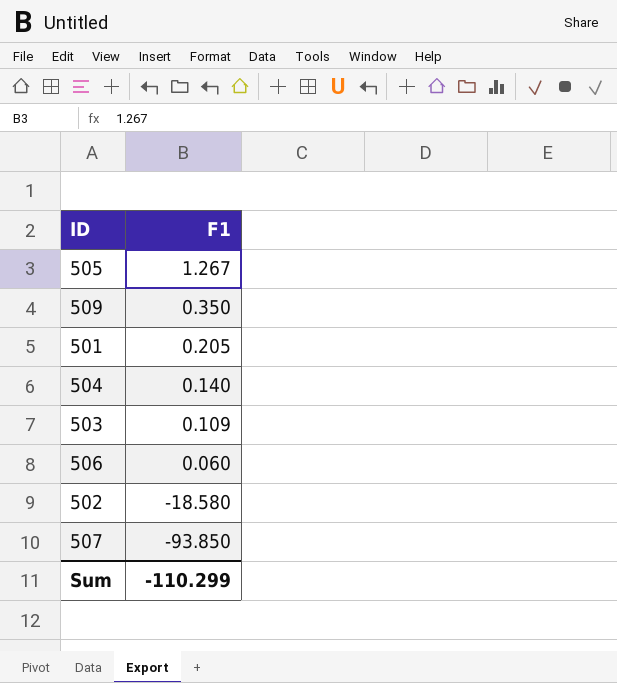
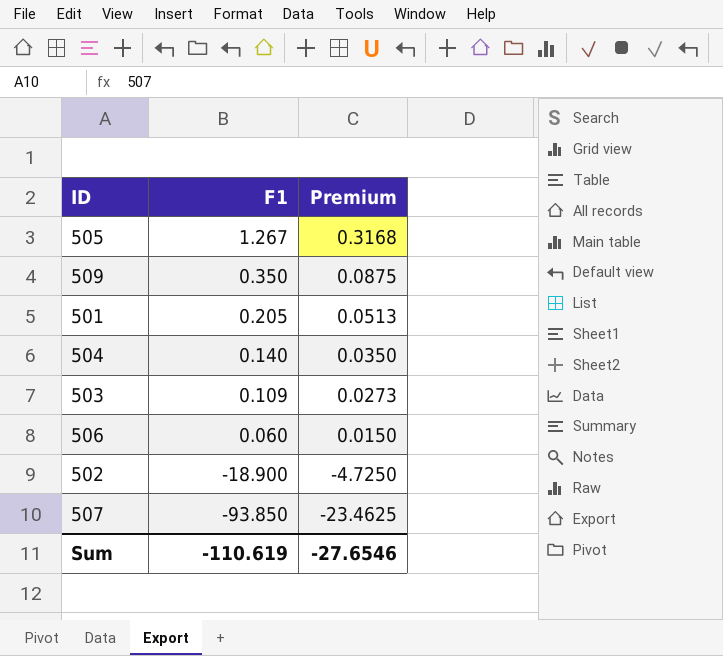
column Premium | formula: none -> [F1] * 0.25
502 | F1: -18.580 -> -18.900
Sum | F1: -110.299 -> -110.619

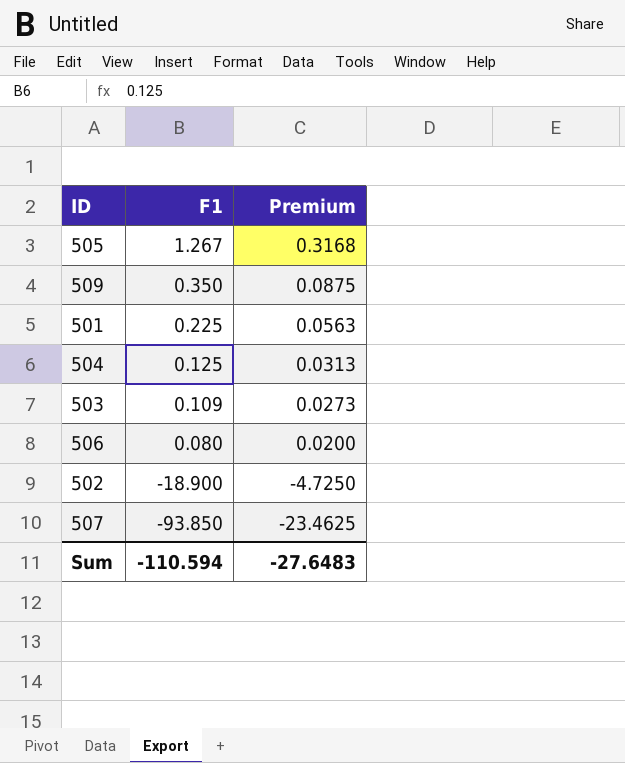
501 | F1: 0.205 -> 0.225
501 | Premium: 0.0513 -> 0.0563
504 | F1: 0.140 -> 0.125
504 | Premium: 0.0350 -> 0.0313
506 | F1: 0.060 -> 0.080
506 | Premium: 0.0150 -> 0.0200
Sum | F1: -110.619 -> -110.594
Sum | Premium: -27.6546 -> -27.6483

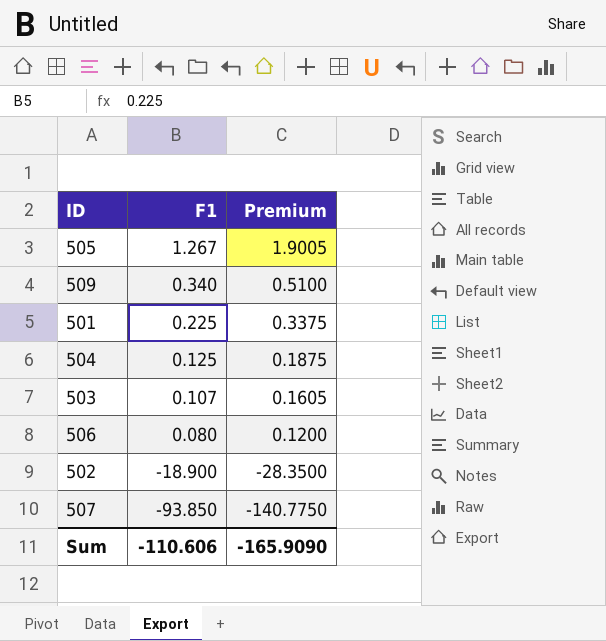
column Premium | formula: [F1] * 0.25 -> [F1] * 1.5
509 | F1: 0.350 -> 0.340
503 | F1: 0.109 -> 0.107
Sum | F1: -110.594 -> -110.606
Sum | Premium: -27.6483 -> -165.9090

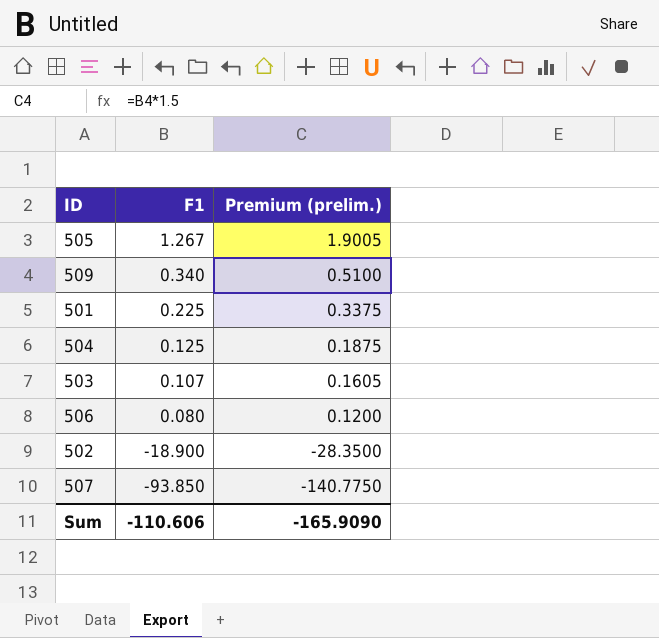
column name: Premium -> Premium (prelim.)

